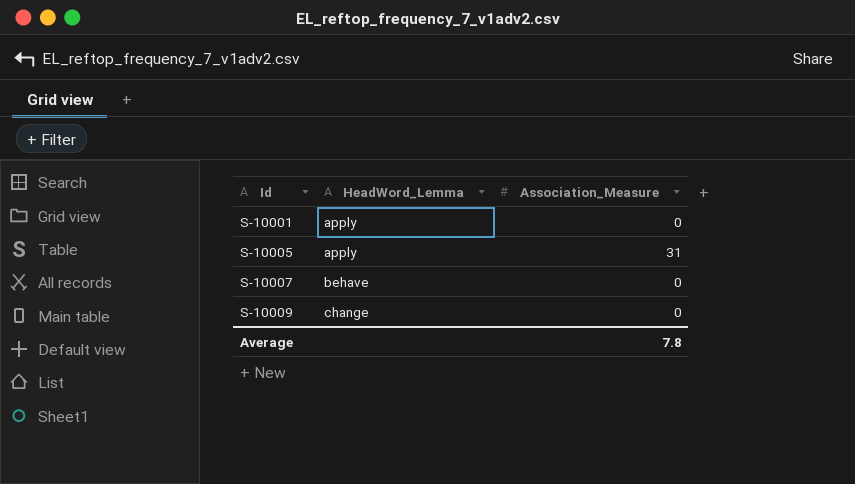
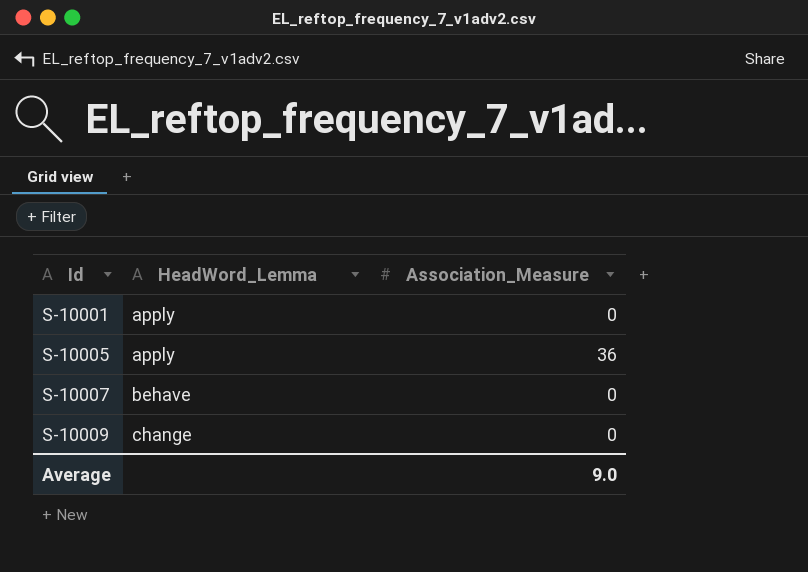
S-10005 | Association_Measure: 31 -> 36
Average | Association_Measure: 7.8 -> 9.0

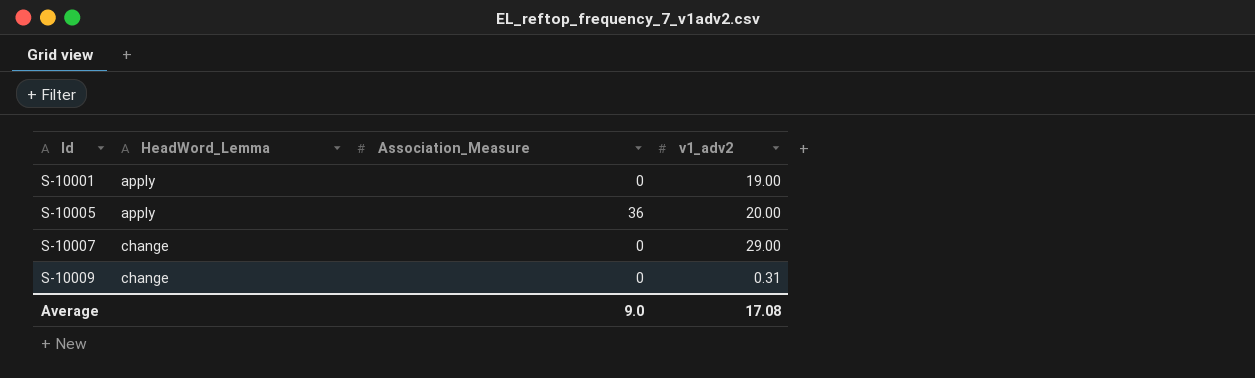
column v1_adv2 | position: none -> 4
S-10007 | HeadWord_Lemma: behave -> change

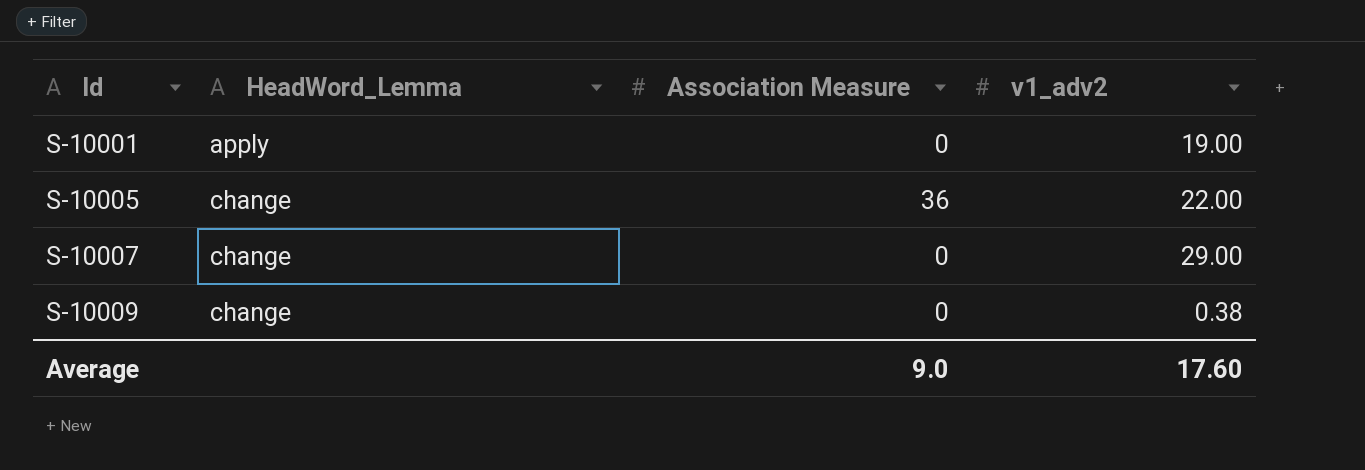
column name: Association_Measure -> Association Measure
S-10005 | HeadWord_Lemma: apply -> change
S-10005 | v1_adv2: 20.00 -> 22.00
S-10009 | v1_adv2: 0.31 -> 0.38
Average | v1_adv2: 17.08 -> 17.60

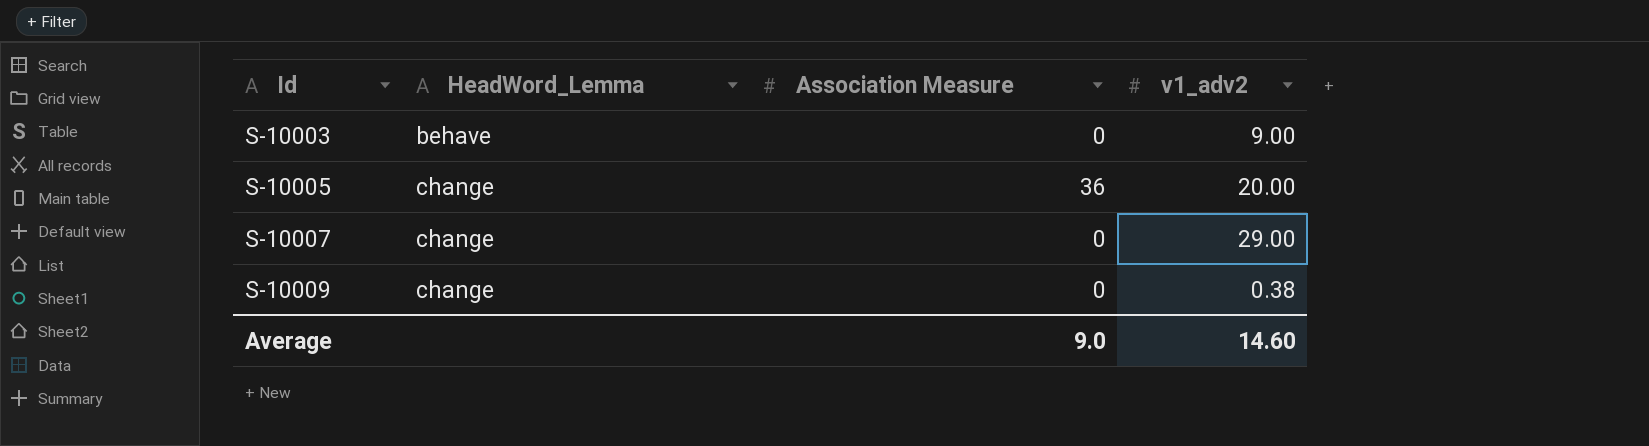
row S-10001: apply | 0 | 19.00 -> none
row S-10003: none -> behave | 0 | 9.00
S-10005 | v1_adv2: 22.00 -> 20.00
Average | v1_adv2: 17.60 -> 14.60

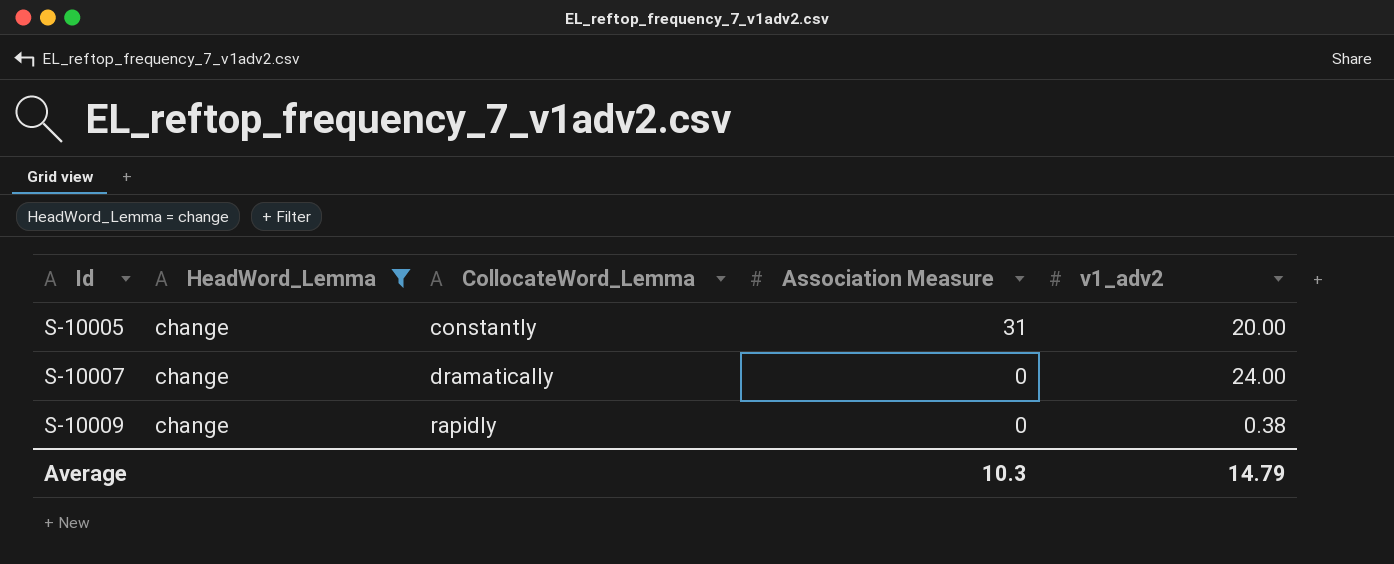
filter: none -> HeadWord_Lemma = change
column CollocateWord_Lemma | position: none -> 3
S-10005 | Association Measure: 36 -> 31
S-10007 | v1_adv2: 29.00 -> 24.00
Average | Association Measure: 9.0 -> 10.3
Average | v1_adv2: 14.60 -> 14.79

